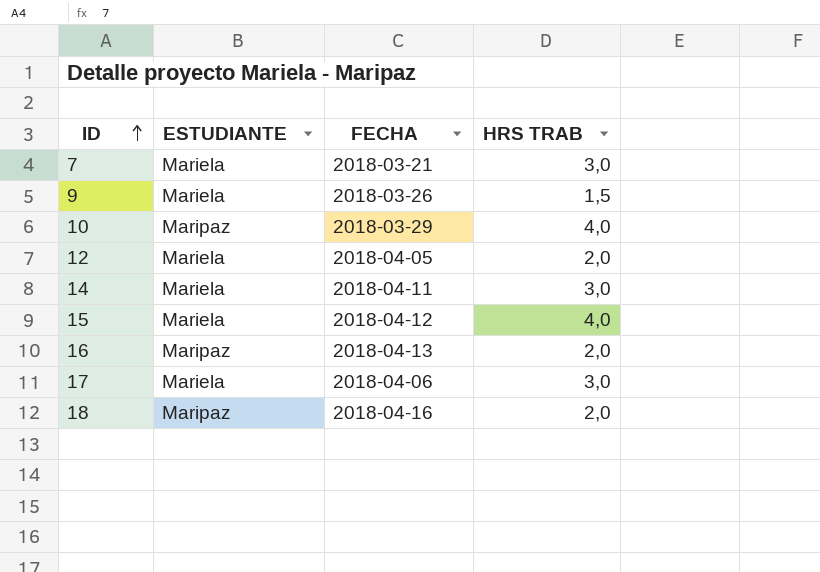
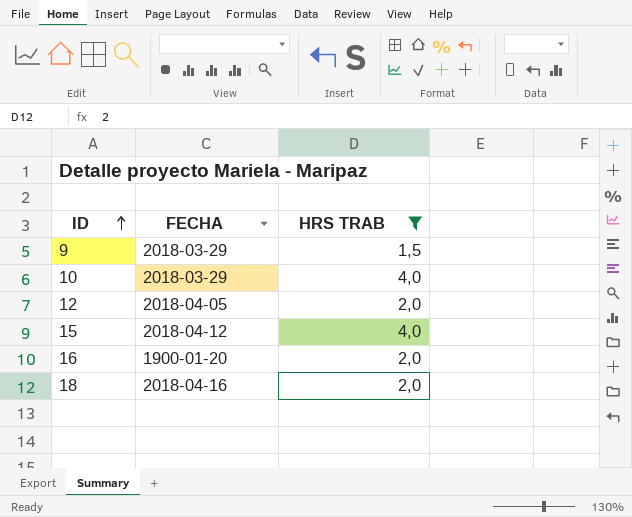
filter: none -> HRS TRAB != 3,0
column ESTUDIANTE | position: 2 -> none
9 | FECHA: 2018-03-26 -> 2018-03-29
16 | FECHA: 2018-04-13 -> 1900-01-20

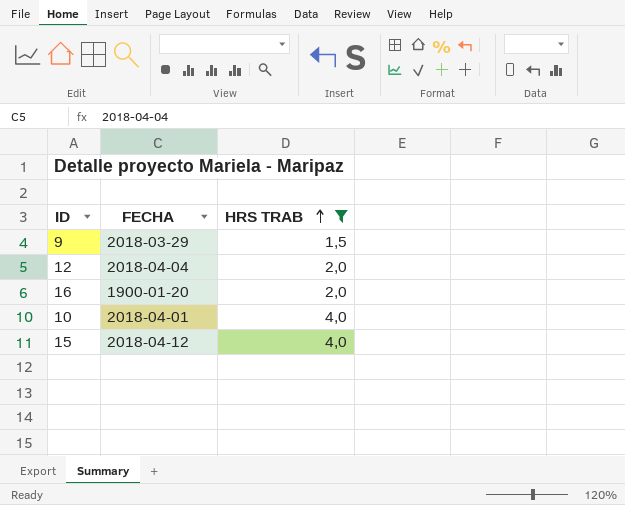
row order: ID ascending -> HRS TRAB ascending
row 18: 2018-04-16 | 2,0 -> none
12 | FECHA: 2018-04-05 -> 2018-04-04
10 | FECHA: 2018-03-29 -> 2018-04-01

